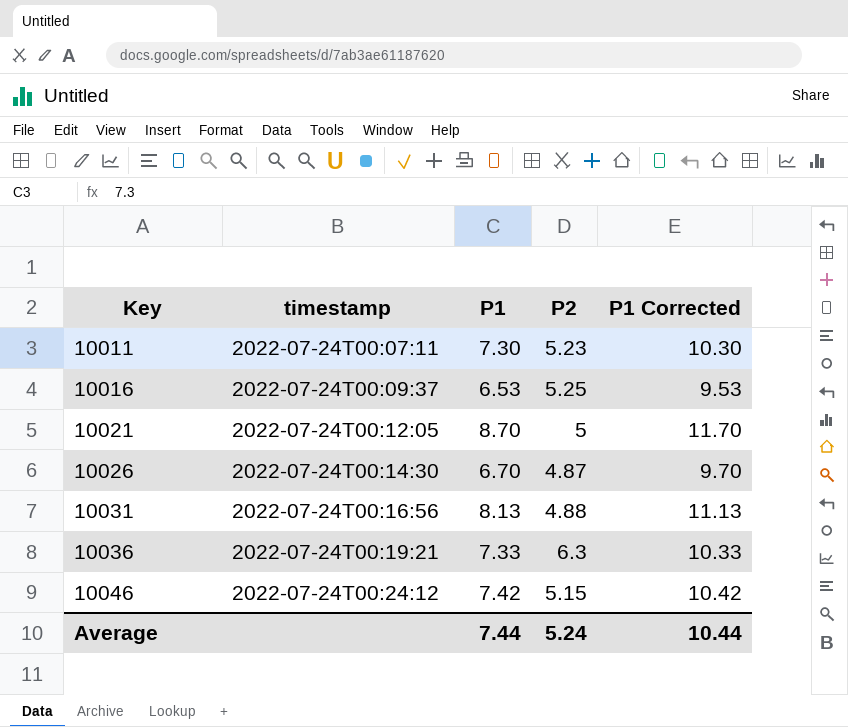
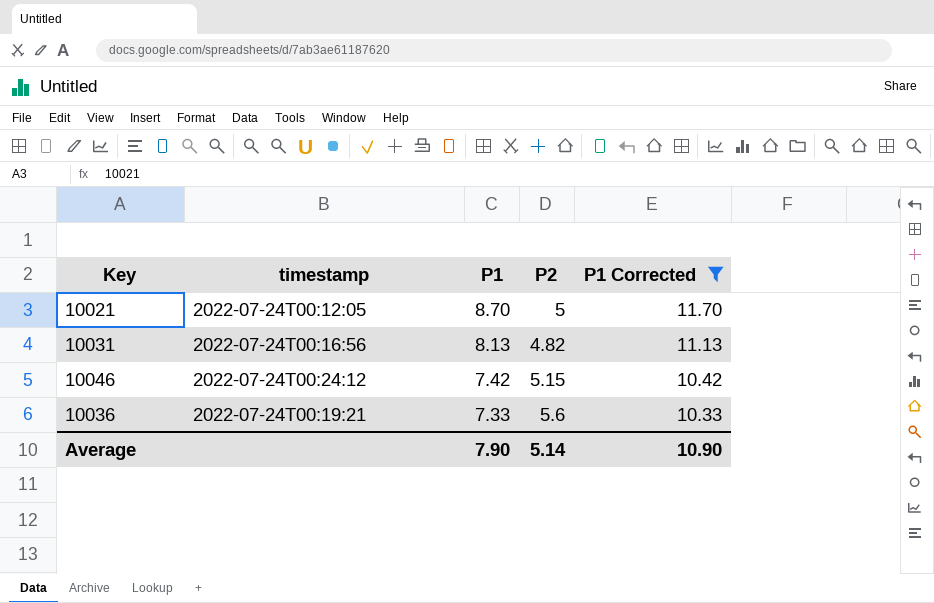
filter: none -> P1 Corrected >= 10.33
row order: Key ascending -> P1 descending
10031 | P2: 4.88 -> 4.82
10036 | P2: 6.3 -> 5.6
Average | P1: 7.44 -> 7.90
Average | P2: 5.24 -> 5.14
Average | P1 Corrected: 10.44 -> 10.90

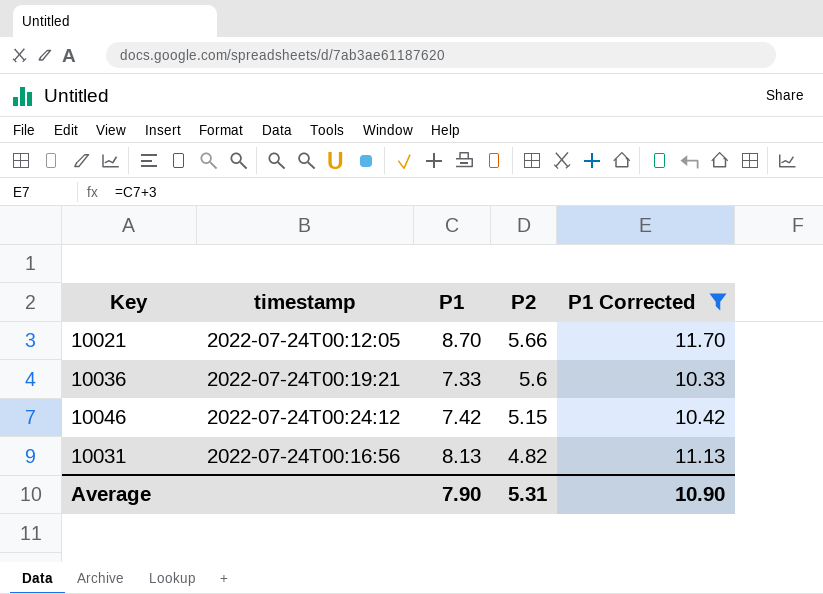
row order: P1 descending -> P2 descending
10021 | P2: 5 -> 5.66
Average | P2: 5.14 -> 5.31

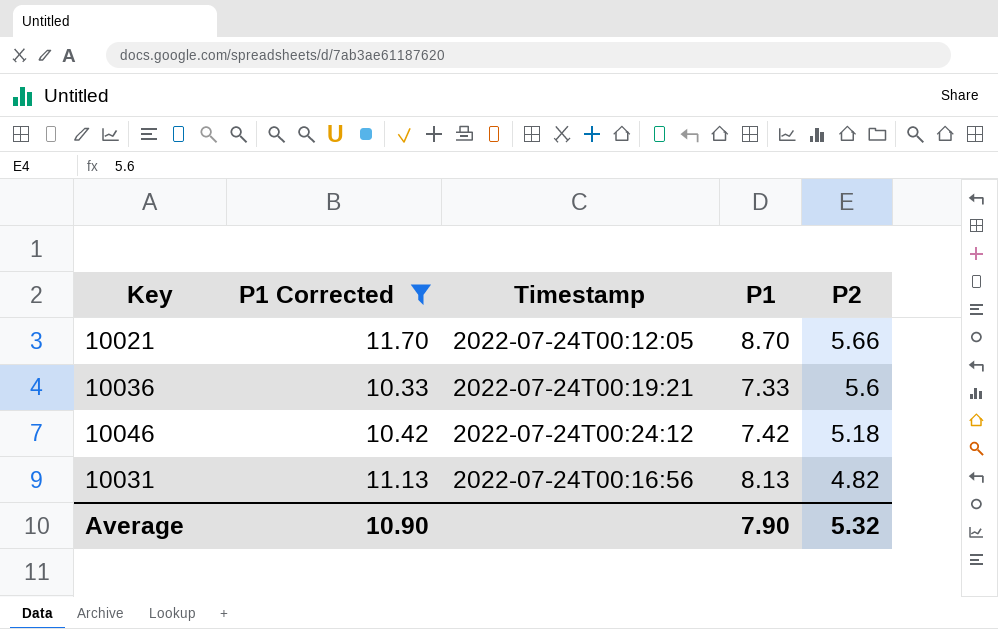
column P1 Corrected | position: 5 -> 2
column name: timestamp -> Timestamp
10046 | P2: 5.15 -> 5.18
Average | P2: 5.31 -> 5.32

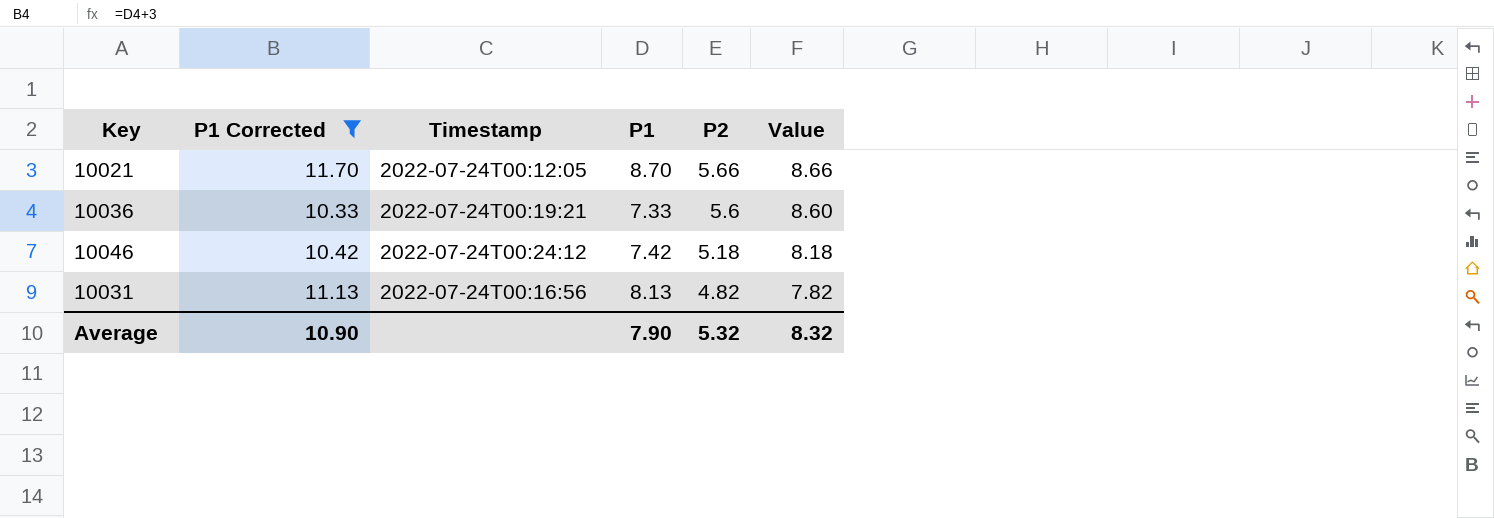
column Value | formula: none -> [P2] + 3

